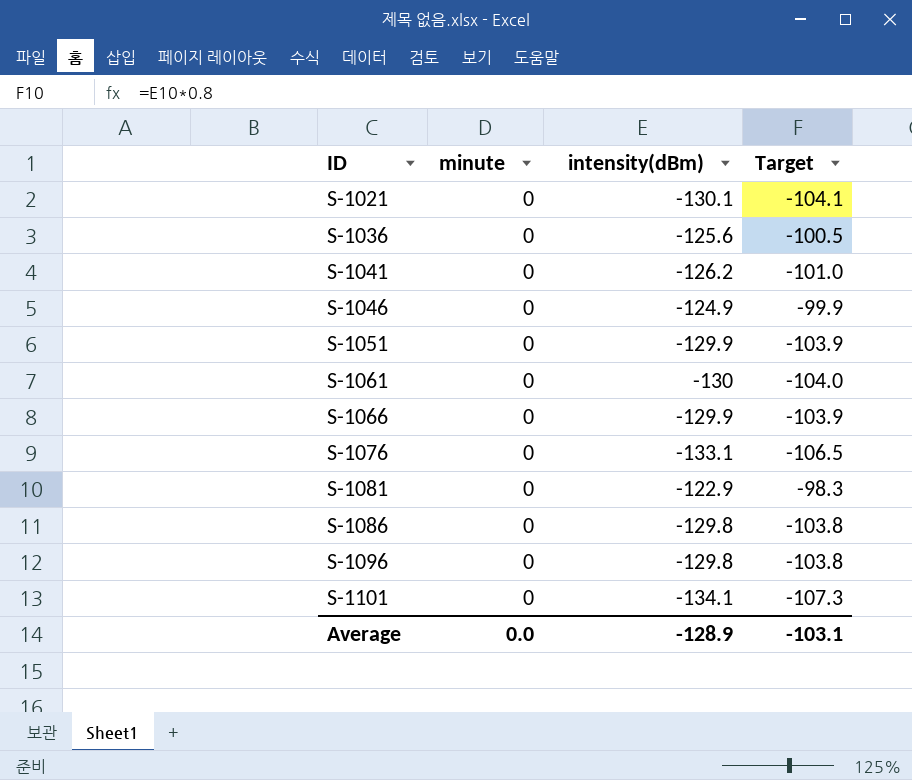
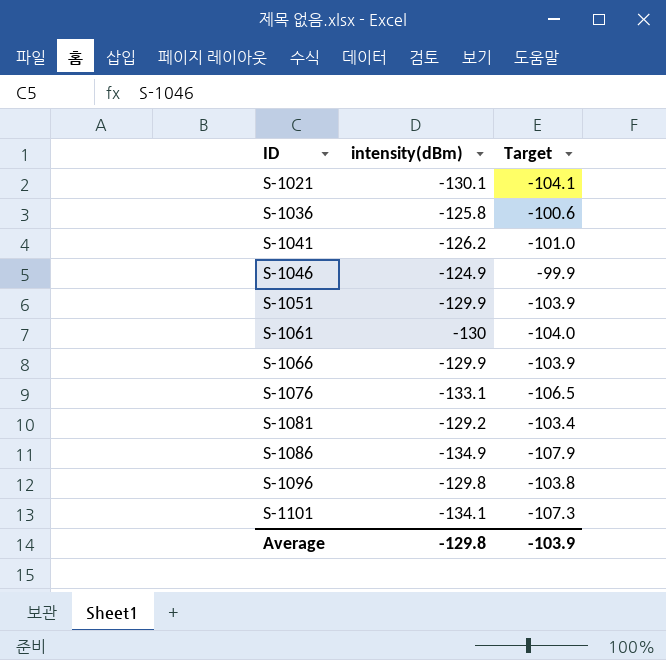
column minute | position: 2 -> none
S-1036 | intensity(dBm): -125.6 -> -125.8
S-1036 | Target: -100.5 -> -100.6
S-1081 | intensity(dBm): -122.9 -> -129.2
S-1081 | Target: -98.3 -> -103.4
S-1086 | intensity(dBm): -129.8 -> -134.9
S-1086 | Target: -103.8 -> -107.9
Average | intensity(dBm): -128.9 -> -129.8
Average | Target: -103.1 -> -103.9

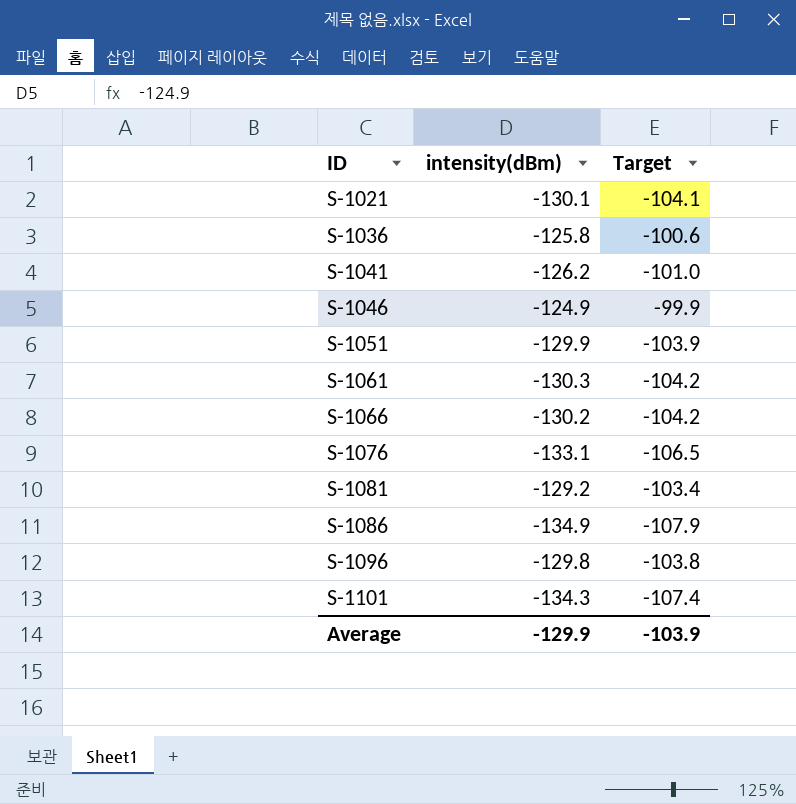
S-1061 | intensity(dBm): -130 -> -130.3
S-1061 | Target: -104.0 -> -104.2
S-1066 | intensity(dBm): -129.9 -> -130.2
S-1066 | Target: -103.9 -> -104.2
S-1101 | intensity(dBm): -134.1 -> -134.3
S-1101 | Target: -107.3 -> -107.4
Average | intensity(dBm): -129.8 -> -129.9

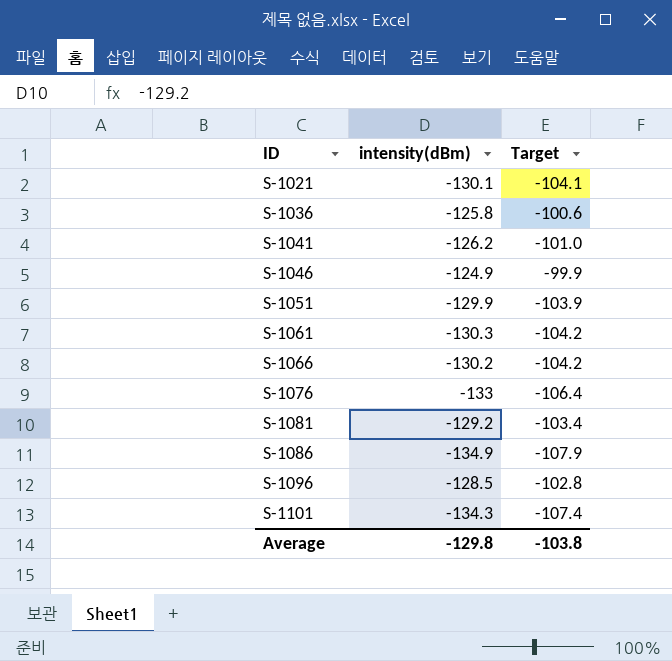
S-1076 | intensity(dBm): -133.1 -> -133
S-1076 | Target: -106.5 -> -106.4
S-1096 | intensity(dBm): -129.8 -> -128.5
S-1096 | Target: -103.8 -> -102.8
Average | intensity(dBm): -129.9 -> -129.8
Average | Target: -103.9 -> -103.8

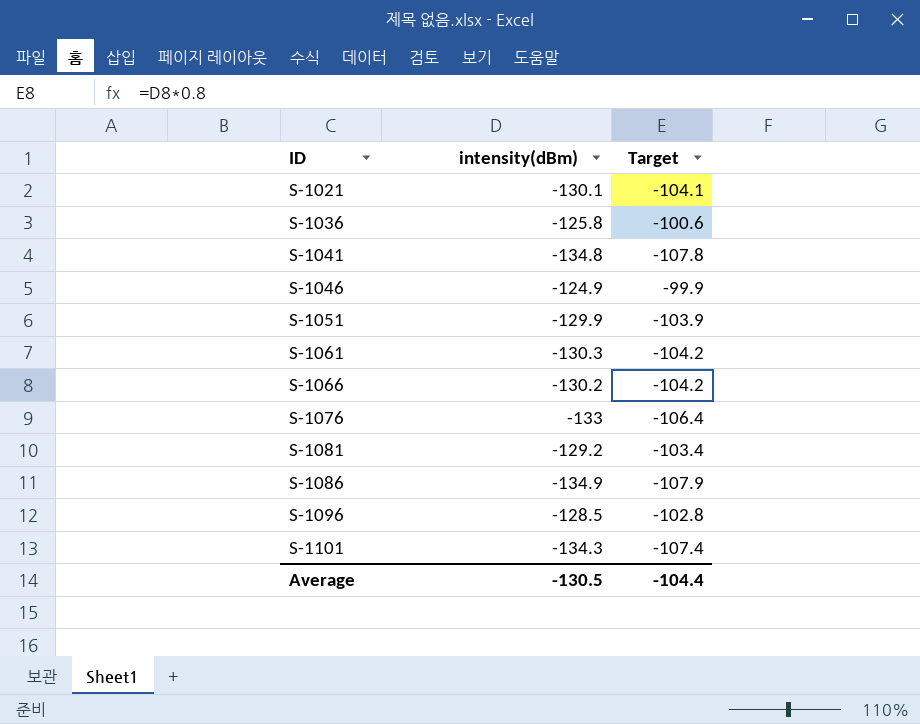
S-1041 | intensity(dBm): -126.2 -> -134.8
S-1041 | Target: -101.0 -> -107.8
Average | intensity(dBm): -129.8 -> -130.5
Average | Target: -103.8 -> -104.4

